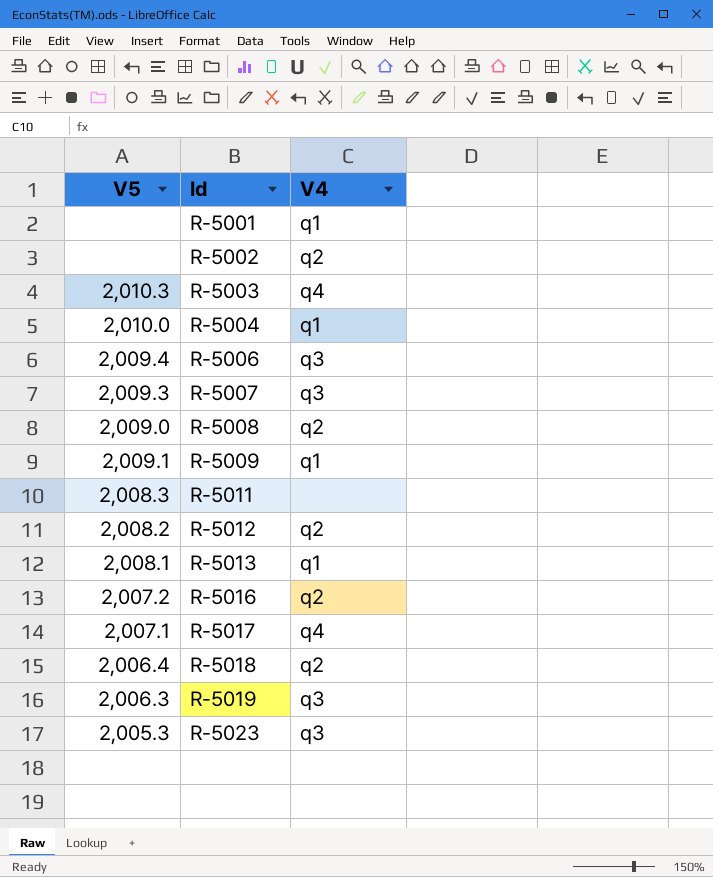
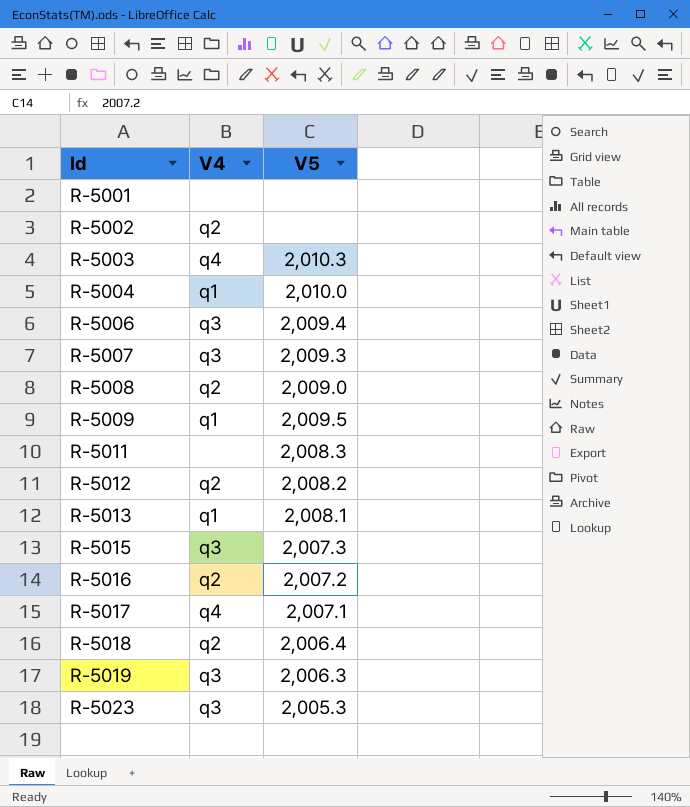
column V5 | position: 1 -> 3
R-5001 | V4: q1 -> none
R-5009 | V5: 2,009.1 -> 2,009.5
row R-5015: none -> q3 | 2,007.3

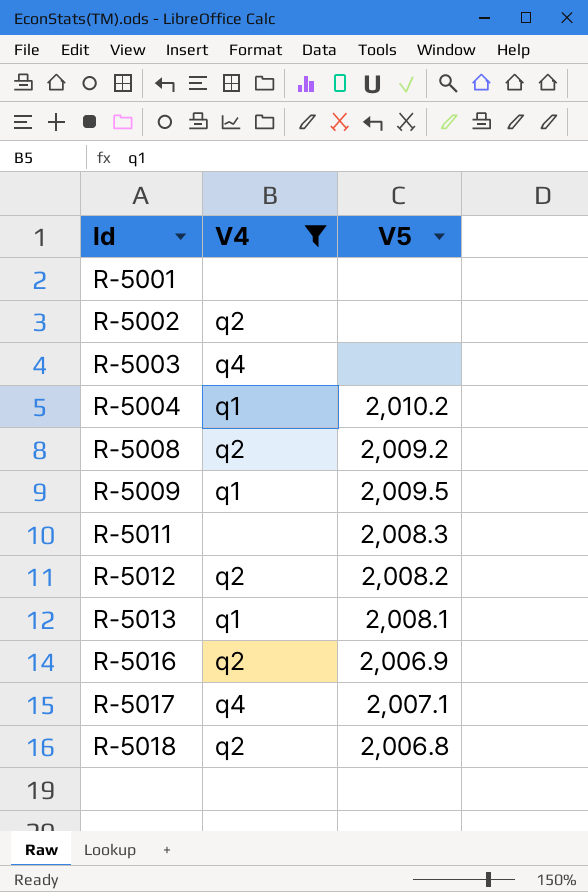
filter: none -> V4 != q3
R-5003 | V5: 2,010.3 -> none
R-5004 | V5: 2,010.0 -> 2,010.2
R-5008 | V5: 2,009.0 -> 2,009.2
R-5016 | V5: 2,007.2 -> 2,006.9
R-5018 | V5: 2,006.4 -> 2,006.8

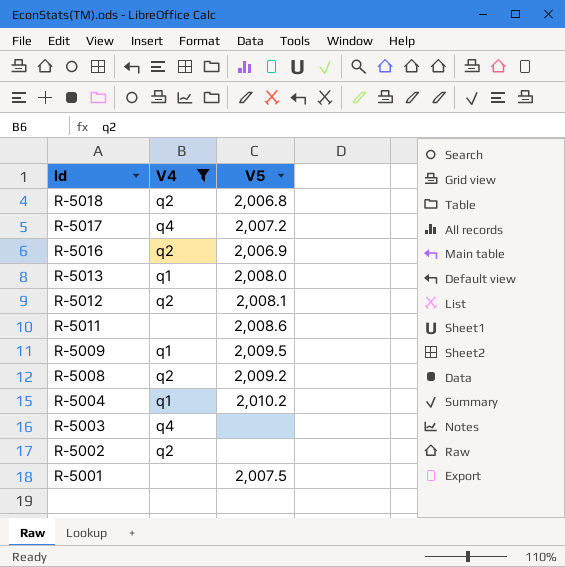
row order: Id ascending -> Id descending
R-5017 | V5: 2,007.1 -> 2,007.2
R-5013 | V5: 2,008.1 -> 2,008.0
R-5012 | V5: 2,008.2 -> 2,008.1
R-5011 | V5: 2,008.3 -> 2,008.6
R-5001 | V5: none -> 2,007.5

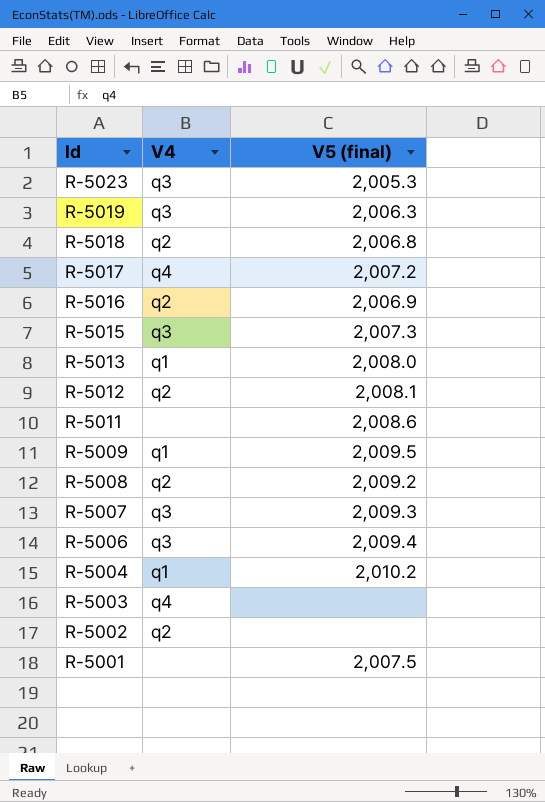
filter: V4 != q3 -> none
column name: V5 -> V5 (final)

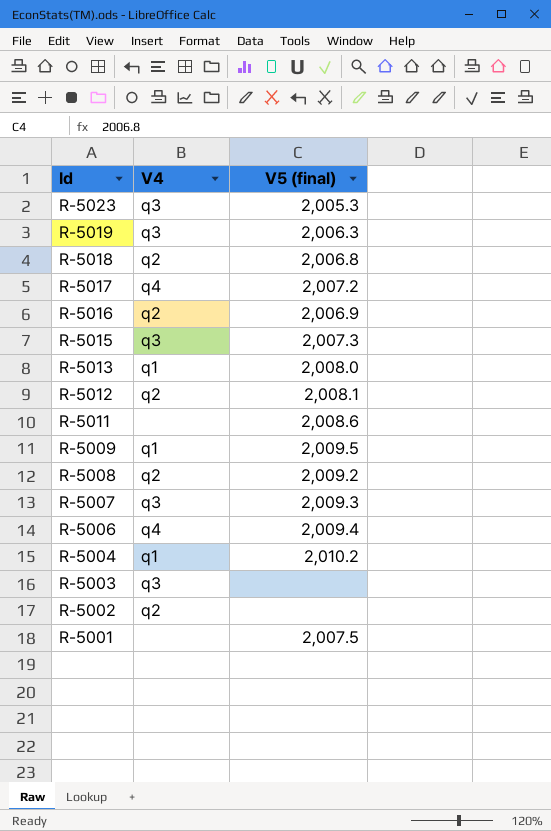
R-5006 | V4: q3 -> q4
R-5003 | V4: q4 -> q3

